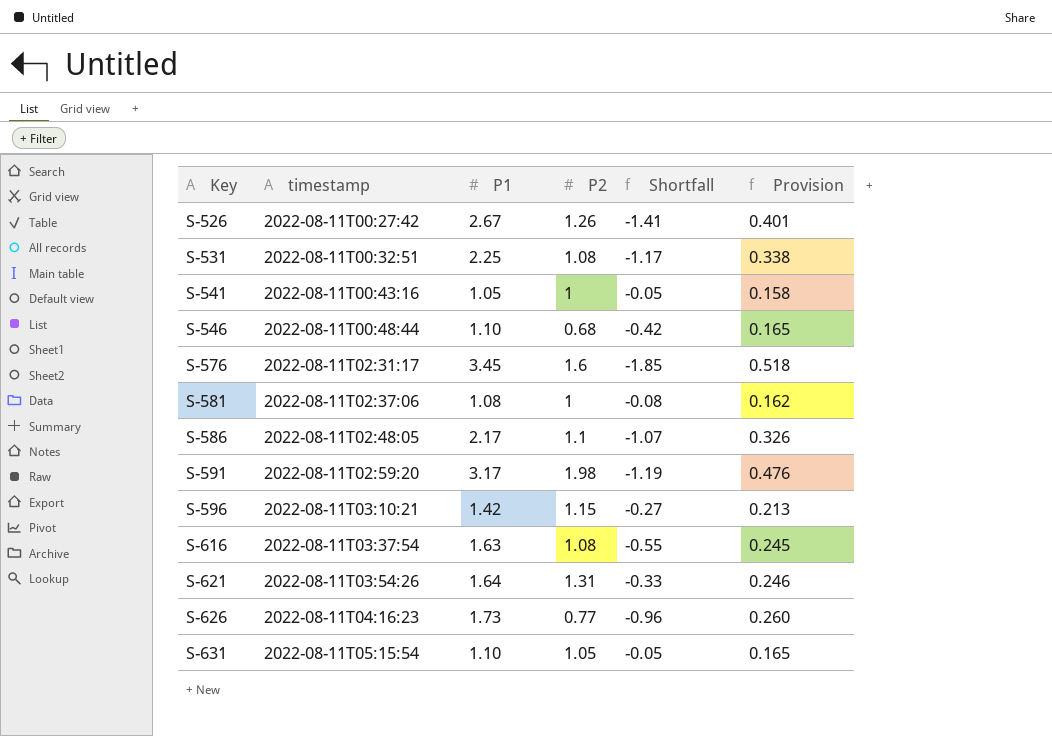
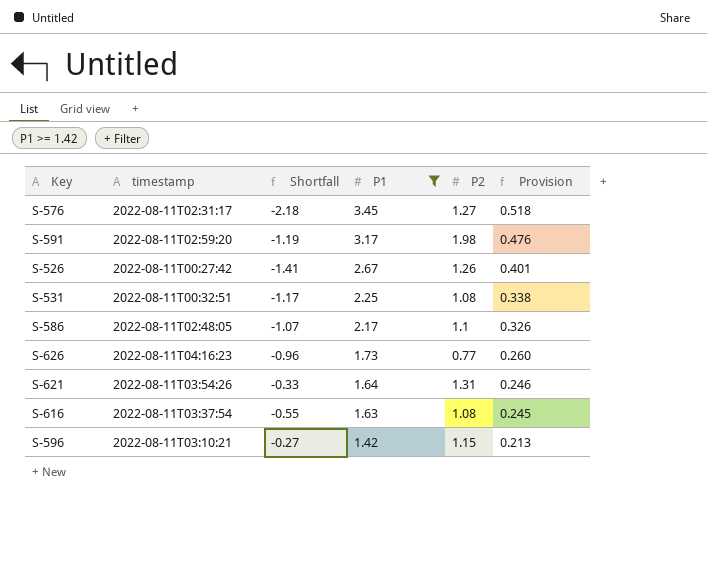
filter: none -> P1 >= 1.42
row order: Key ascending -> P1 descending
column Shortfall | position: 5 -> 3
S-576 | Shortfall: -1.85 -> -2.18
S-576 | P2: 1.6 -> 1.27

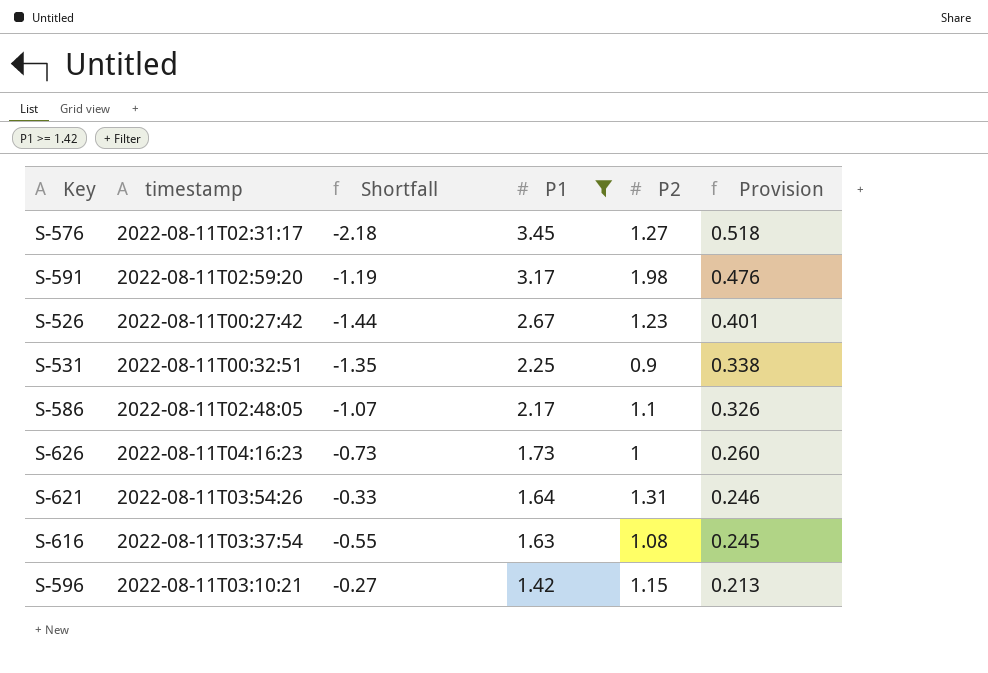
S-526 | Shortfall: -1.41 -> -1.44
S-526 | P2: 1.26 -> 1.23
S-531 | Shortfall: -1.17 -> -1.35
S-531 | P2: 1.08 -> 0.9
S-626 | Shortfall: -0.96 -> -0.73
S-626 | P2: 0.77 -> 1

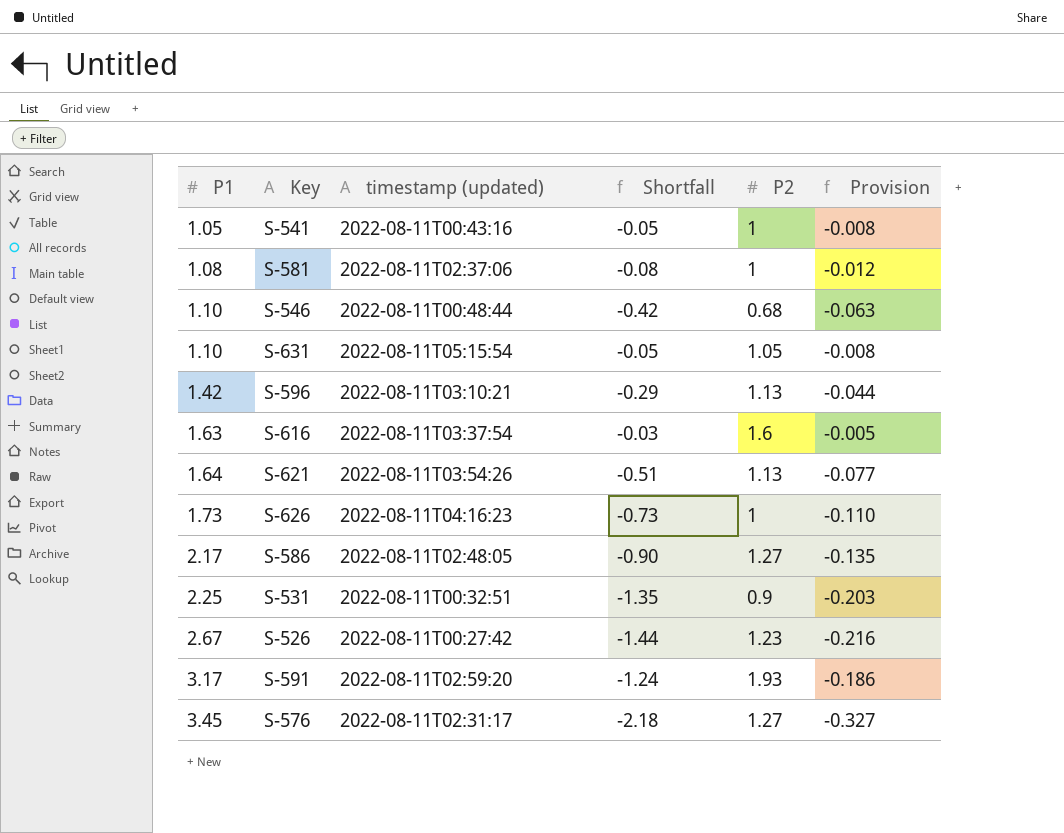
filter: P1 >= 1.42 -> none
row order: P1 descending -> P1 ascending
column P1 | position: 4 -> 1
column name: timestamp -> timestamp (updated)
column Provision | formula: [P1] * 0.15 -> [Shortfall] * 0.15
S-596 | Shortfall: -0.27 -> -0.29
S-596 | P2: 1.15 -> 1.13
S-616 | Shortfall: -0.55 -> -0.03
S-616 | P2: 1.08 -> 1.6
S-621 | Shortfall: -0.33 -> -0.51
S-621 | P2: 1.31 -> 1.13
S-586 | Shortfall: -1.07 -> -0.90
S-586 | P2: 1.1 -> 1.27
S-591 | Shortfall: -1.19 -> -1.24
S-591 | P2: 1.98 -> 1.93

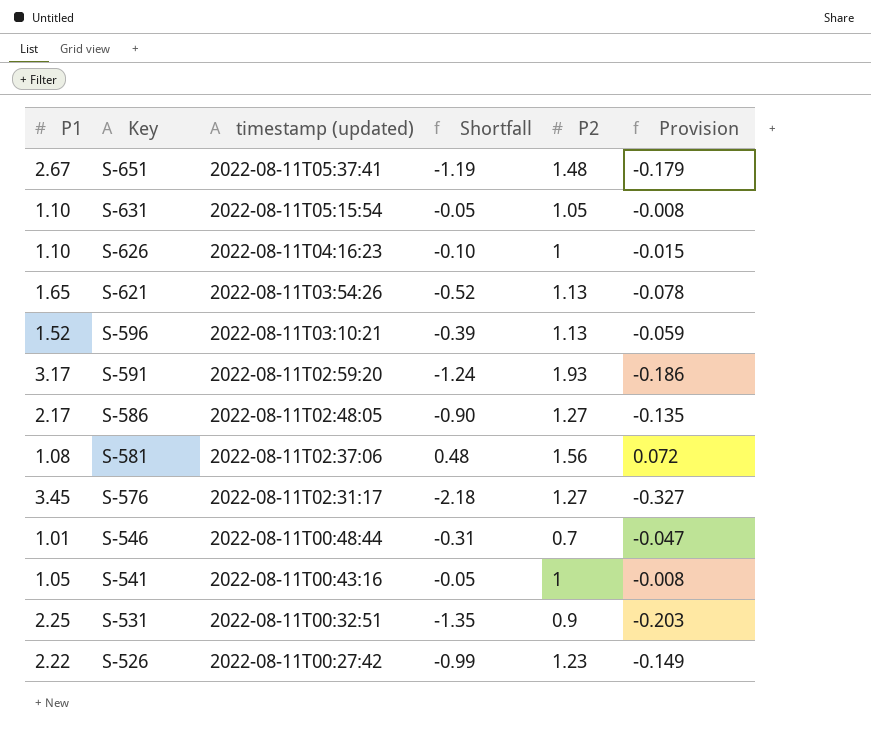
row order: P1 ascending -> Key descending
row S-616: 1.63 | 2022-08-11T03:37:54 | -0.03 | 1.6 | -0.005 -> none
row S-651: none -> 2.67 | 2022-08-11T05:37:41 | -1.19 | 1.48 | -0.179
S-626 | P1: 1.73 -> 1.10
S-626 | Shortfall: -0.73 -> -0.10
S-626 | Provision: -0.110 -> -0.015
S-621 | P1: 1.64 -> 1.65
S-621 | Shortfall: -0.51 -> -0.52
S-621 | Provision: -0.077 -> -0.078
S-596 | P1: 1.42 -> 1.52
S-596 | Shortfall: -0.29 -> -0.39
S-596 | Provision: -0.044 -> -0.059
S-581 | Shortfall: -0.08 -> 0.48
S-581 | P2: 1 -> 1.56
S-581 | Provision: -0.012 -> 0.072
S-546 | P1: 1.10 -> 1.01
S-546 | Shortfall: -0.42 -> -0.31
S-546 | P2: 0.68 -> 0.7
S-546 | Provision: -0.063 -> -0.047
S-526 | P1: 2.67 -> 2.22
S-526 | Shortfall: -1.44 -> -0.99
S-526 | Provision: -0.216 -> -0.149

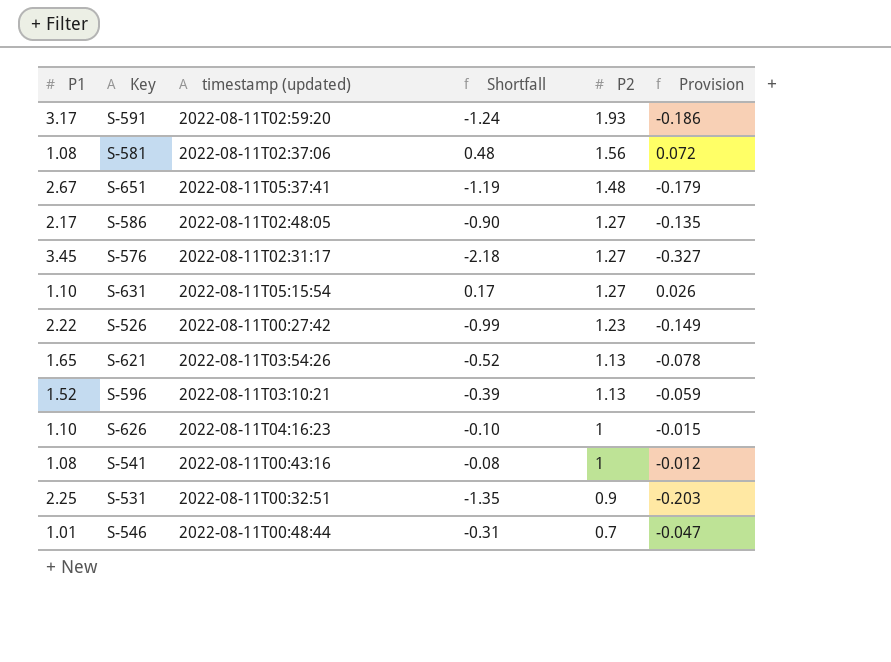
row order: Key descending -> P2 descending
S-631 | Shortfall: -0.05 -> 0.17
S-631 | P2: 1.05 -> 1.27
S-631 | Provision: -0.008 -> 0.026
S-541 | P1: 1.05 -> 1.08
S-541 | Shortfall: -0.05 -> -0.08
S-541 | Provision: -0.008 -> -0.012

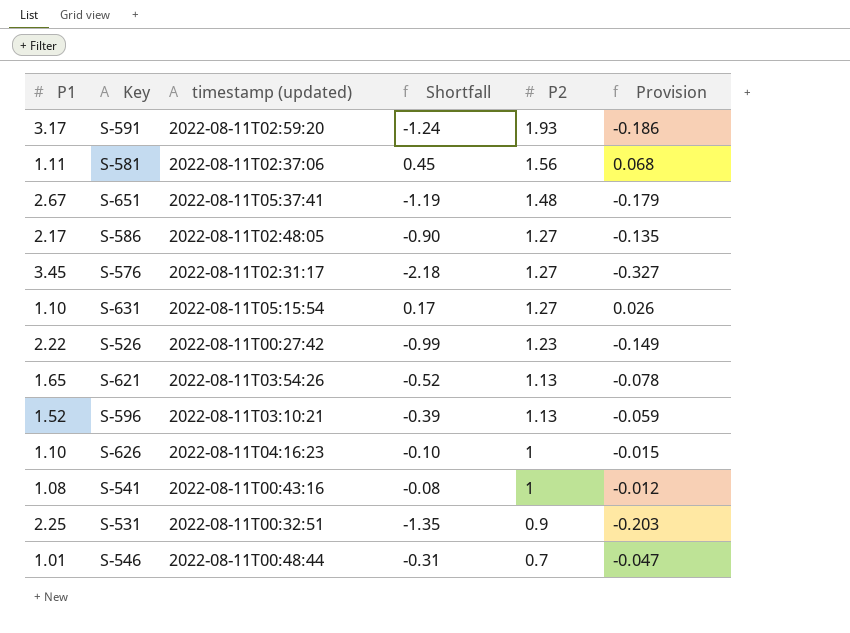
S-581 | P1: 1.08 -> 1.11
S-581 | Shortfall: 0.48 -> 0.45
S-581 | Provision: 0.072 -> 0.068

